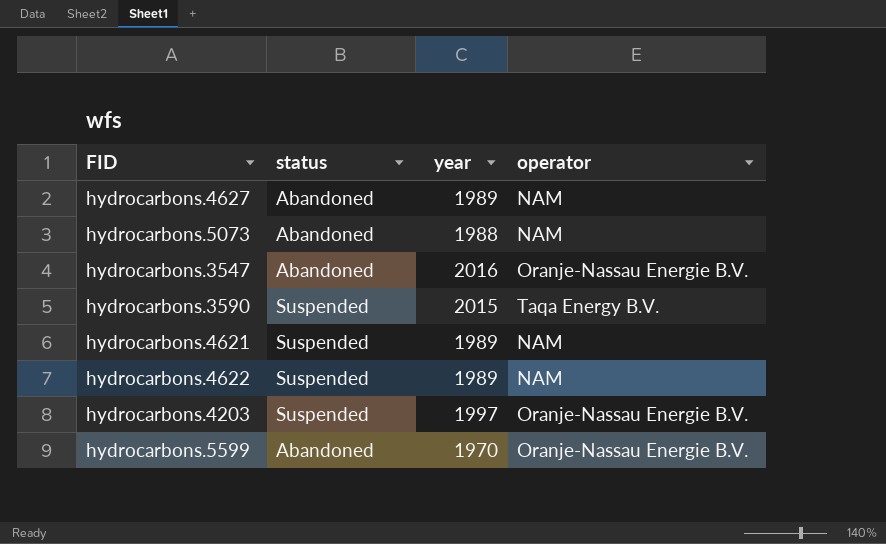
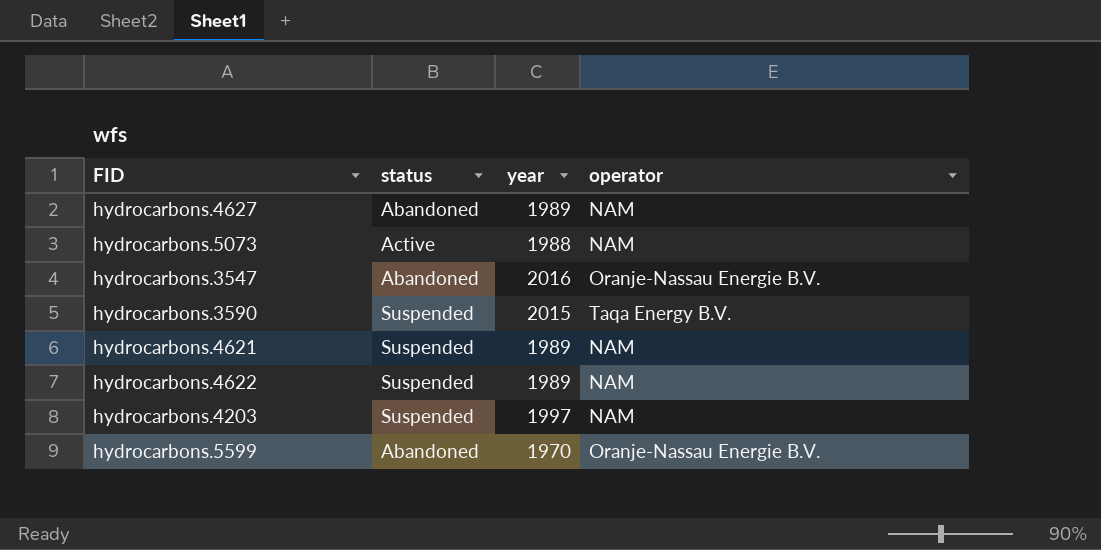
hydrocarbons.5073 | status: Abandoned -> Active
hydrocarbons.4203 | operator: Oranje-Nassau Energie B.V. -> NAM

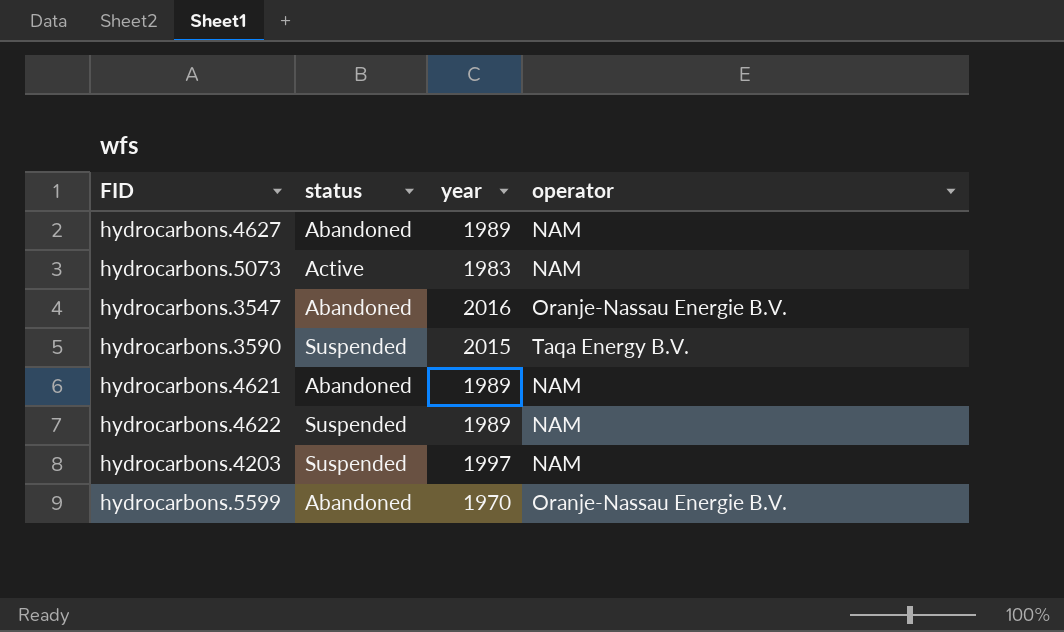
hydrocarbons.5073 | year: 1988 -> 1983
hydrocarbons.4621 | status: Suspended -> Abandoned

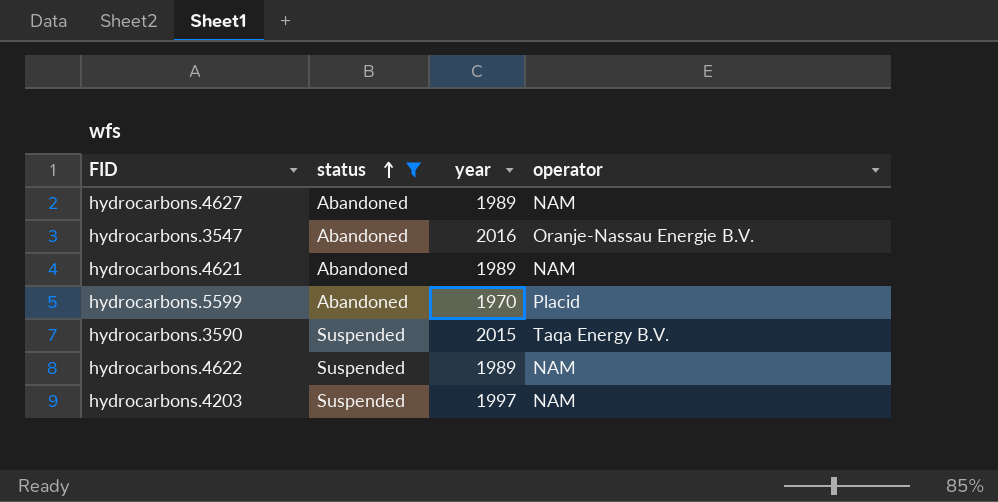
filter: none -> status != Active
row order: none -> status ascending
hydrocarbons.5599 | operator: Oranje-Nassau Energie B.V. -> Placid

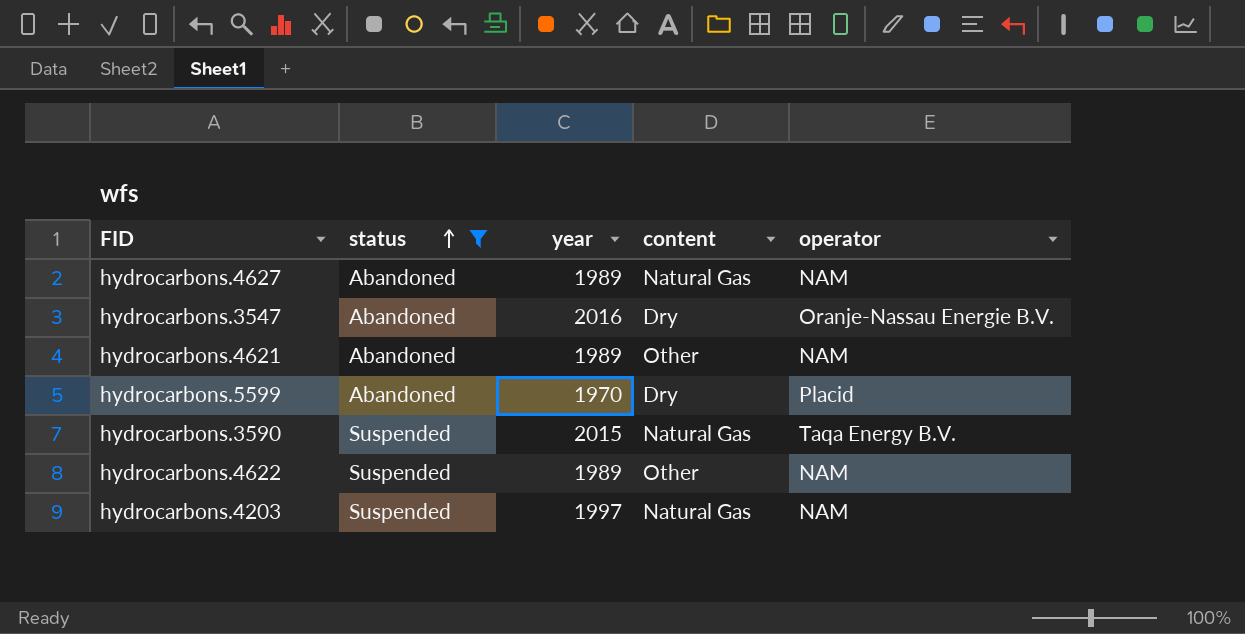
column content | position: none -> 4

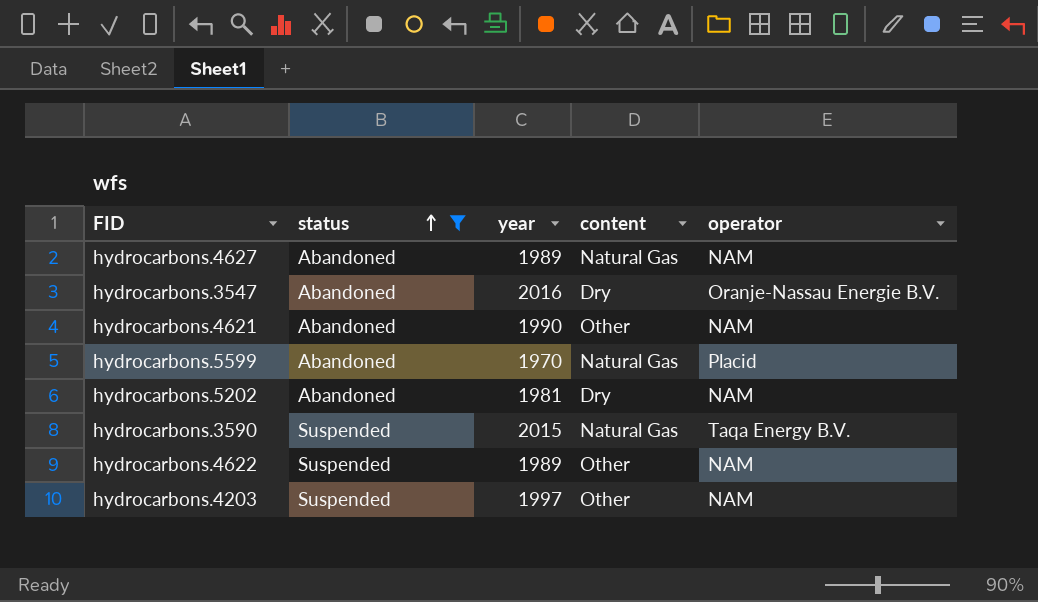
hydrocarbons.4621 | year: 1989 -> 1990
hydrocarbons.5599 | content: Dry -> Natural Gas
row hydrocarbons.5202: none -> Abandoned | 1981 | Dry | NAM
hydrocarbons.4203 | content: Natural Gas -> Other

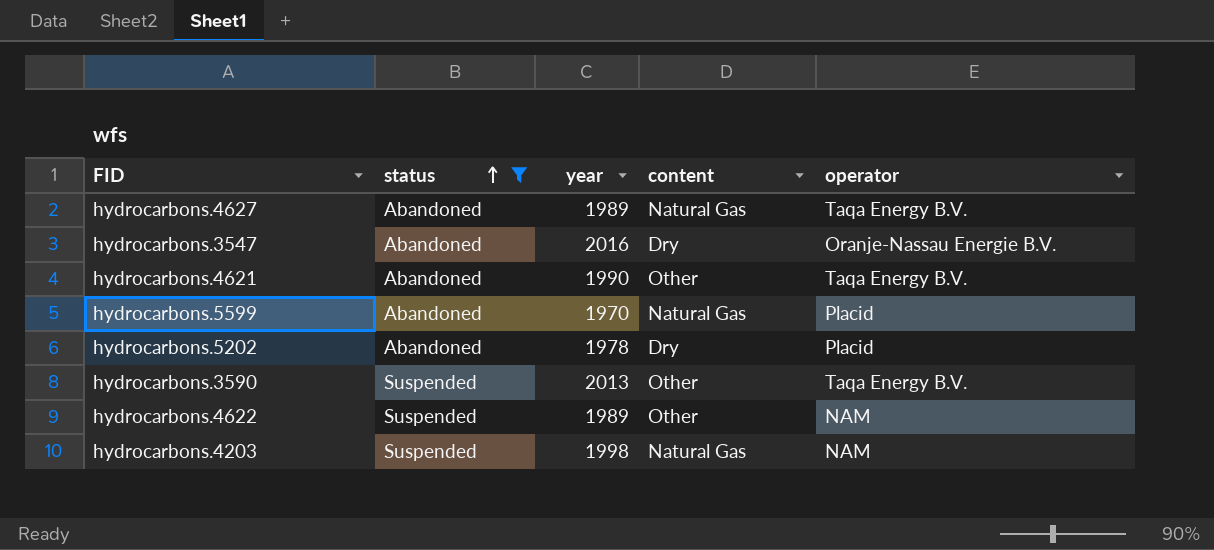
hydrocarbons.4627 | operator: NAM -> Taqa Energy B.V.
hydrocarbons.4621 | operator: NAM -> Taqa Energy B.V.
hydrocarbons.5202 | year: 1981 -> 1978
hydrocarbons.5202 | operator: NAM -> Placid
hydrocarbons.3590 | year: 2015 -> 2013
hydrocarbons.3590 | content: Natural Gas -> Other
hydrocarbons.4203 | year: 1997 -> 1998
hydrocarbons.4203 | content: Other -> Natural Gas

